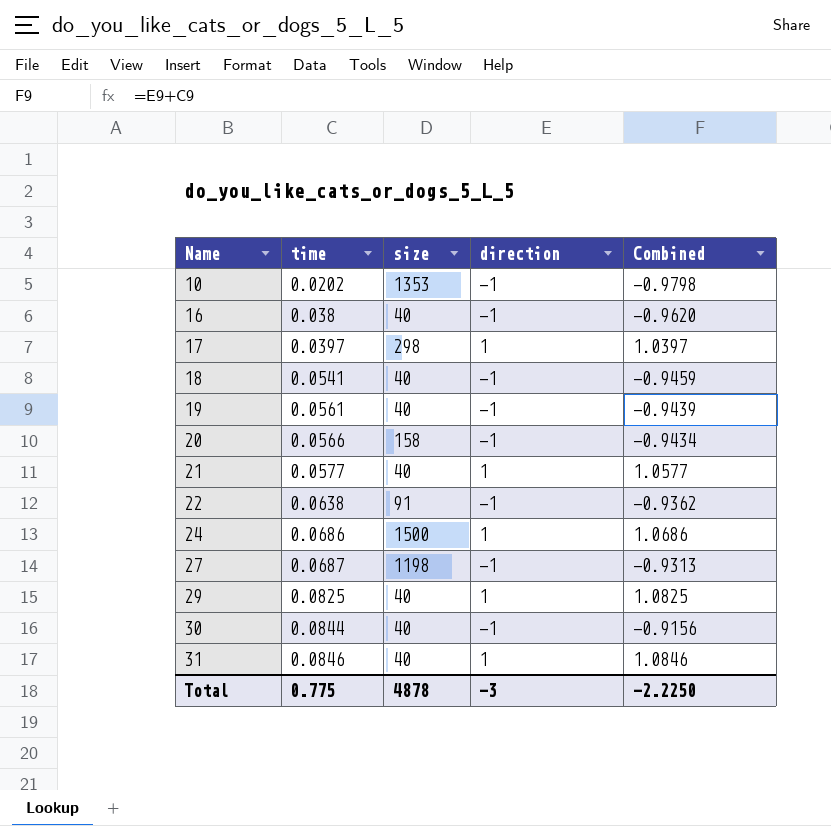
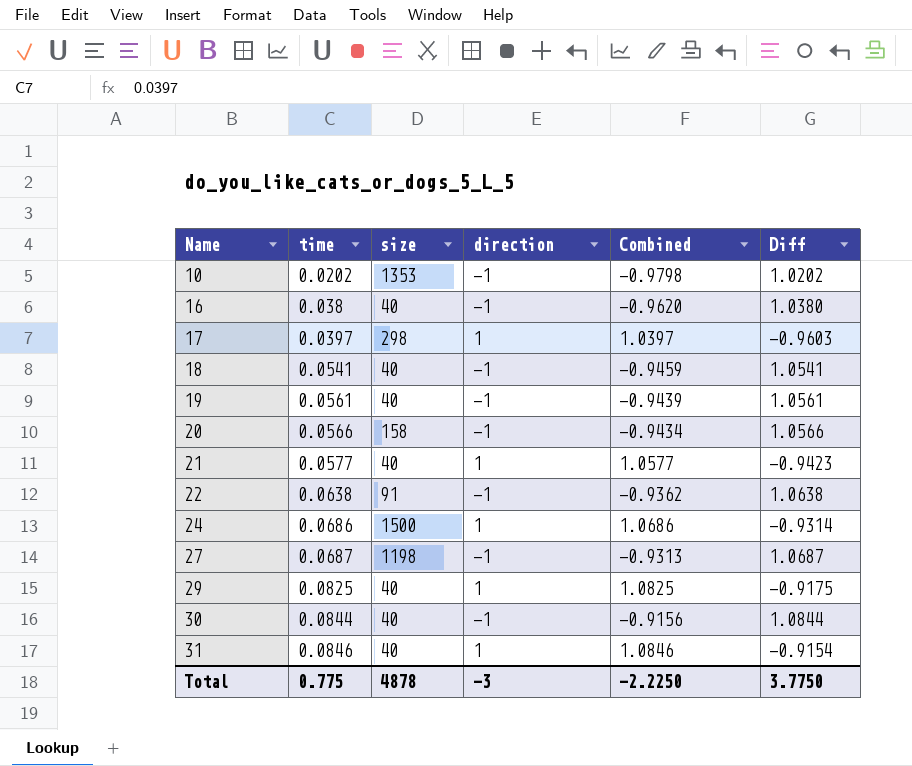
column Diff | formula: none -> [time] - [direction]

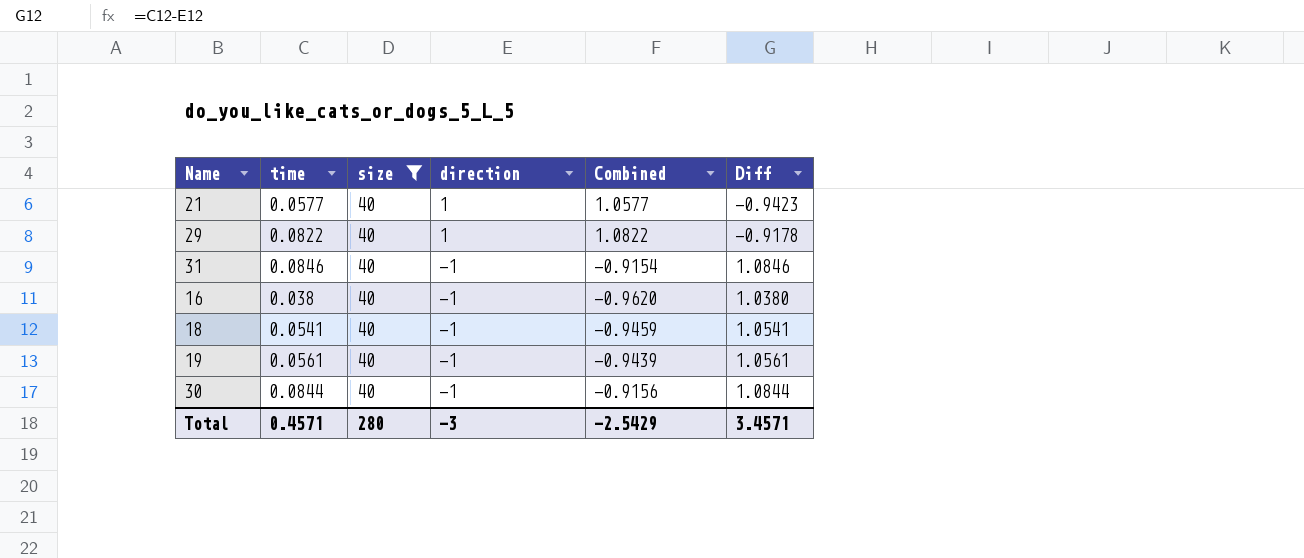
filter: none -> size = 40
row order: Name ascending -> direction descending
29 | time: 0.0825 -> 0.0822
29 | Combined: 1.0825 -> 1.0822
29 | Diff: -0.9175 -> -0.9178
31 | direction: 1 -> -1
31 | Combined: 1.0846 -> -0.9154
31 | Diff: -0.9154 -> 1.0846
Total | time: 0.775 -> 0.4571
Total | size: 4878 -> 280
Total | Combined: -2.2250 -> -2.5429
Total | Diff: 3.7750 -> 3.4571

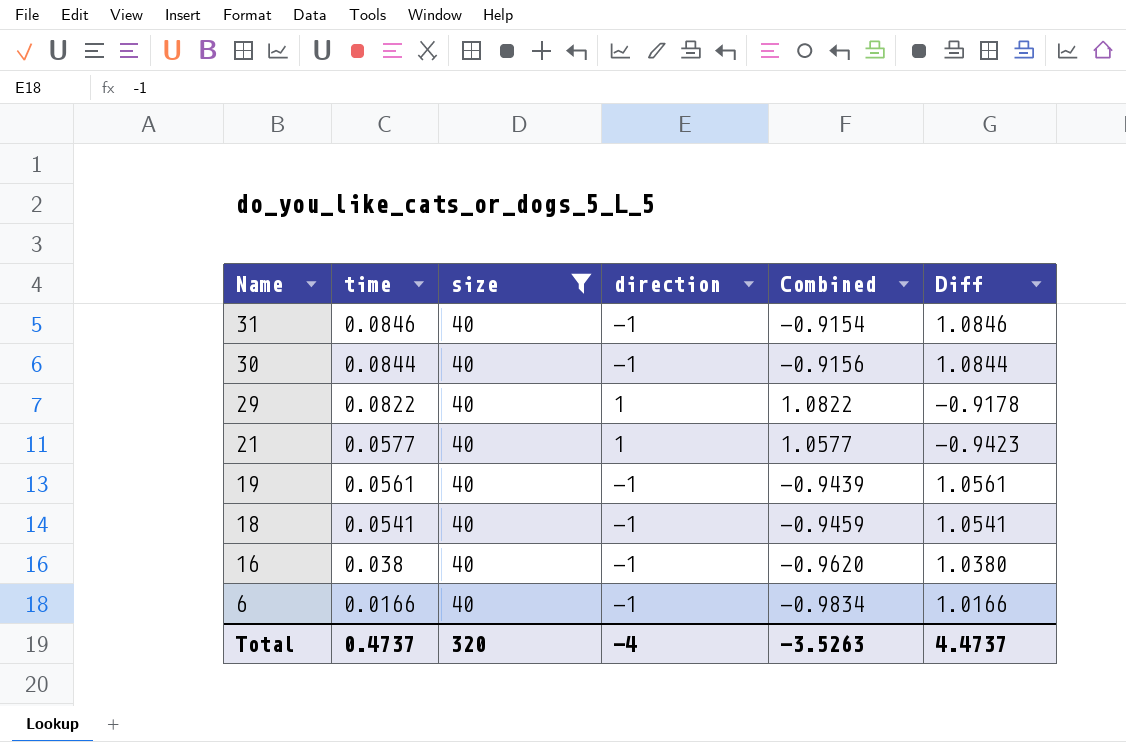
row order: direction descending -> Name descending
row 6: none -> 0.0166 | 40 | -1 | -0.9834 | 1.0166
Total | time: 0.4571 -> 0.4737
Total | size: 280 -> 320
Total | direction: -3 -> -4
Total | Combined: -2.5429 -> -3.5263
Total | Diff: 3.4571 -> 4.4737

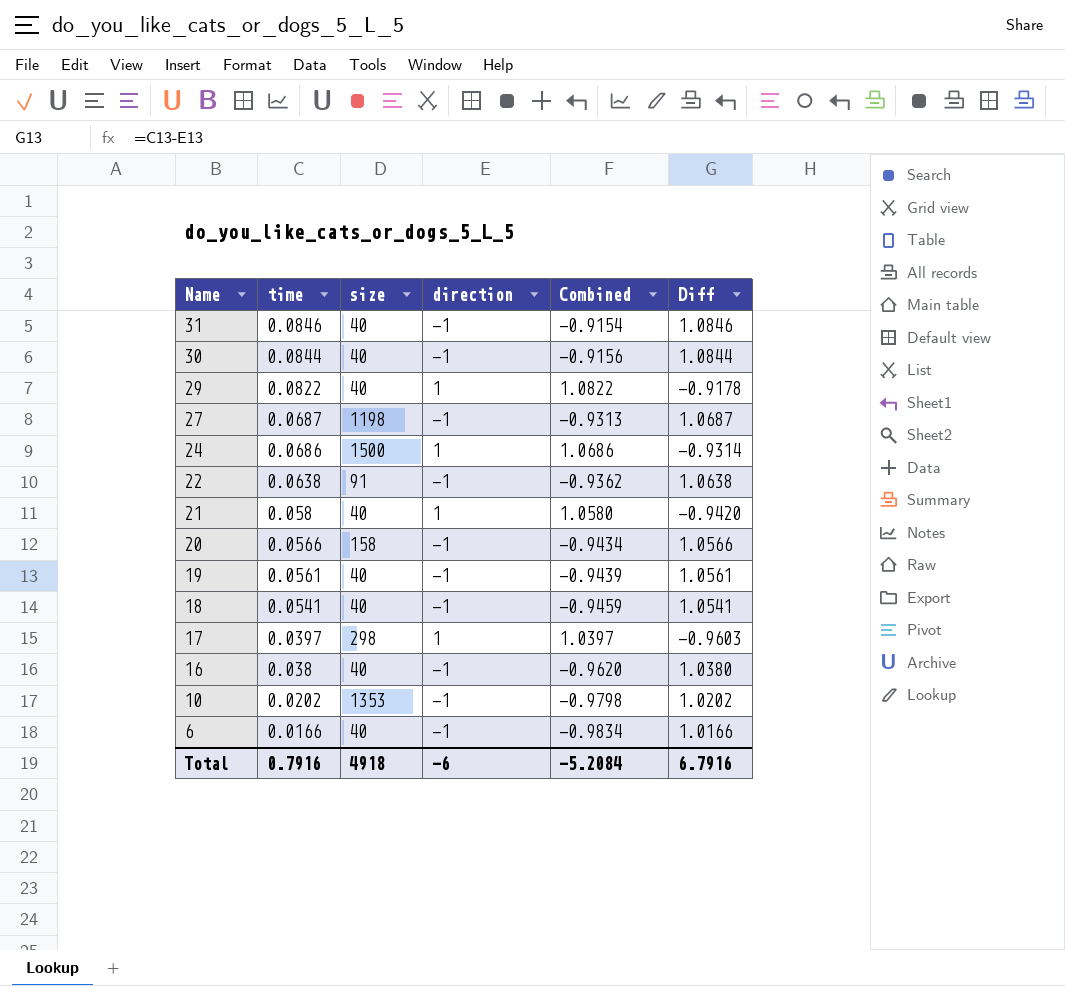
filter: size = 40 -> none
21 | time: 0.0577 -> 0.058
21 | Combined: 1.0577 -> 1.0580
21 | Diff: -0.9423 -> -0.9420
Total | time: 0.4737 -> 0.7916
Total | size: 320 -> 4918
Total | direction: -4 -> -6
Total | Combined: -3.5263 -> -5.2084
Total | Diff: 4.4737 -> 6.7916

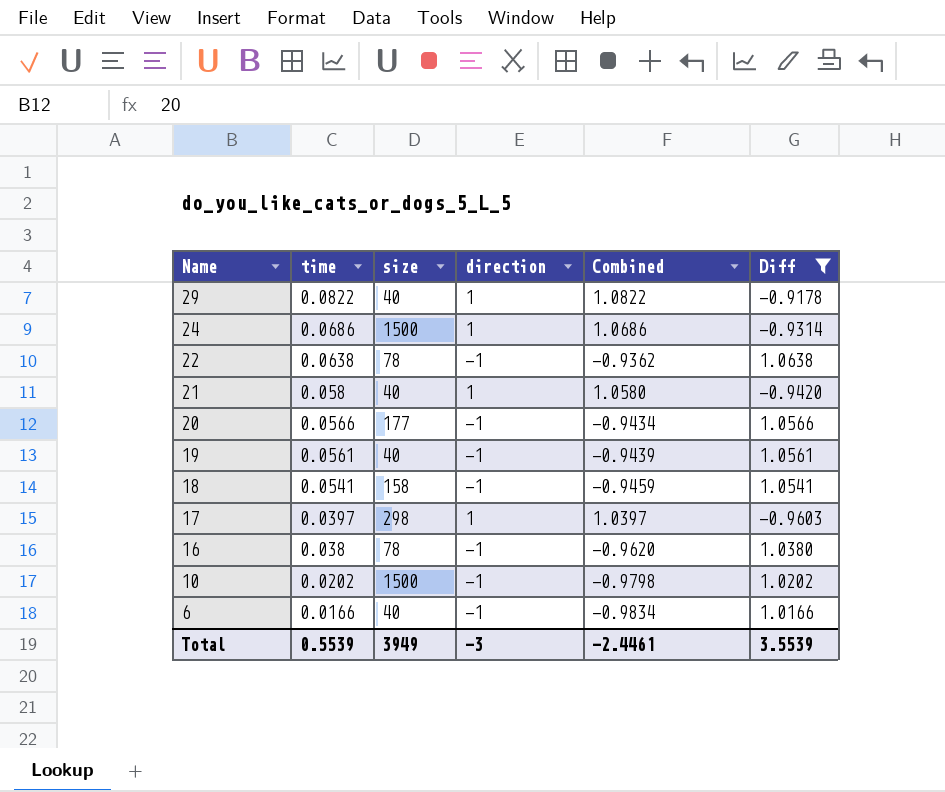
filter: none -> Diff <= 1.0638
22 | size: 91 -> 78
20 | size: 158 -> 177
18 | size: 40 -> 158
16 | size: 40 -> 78
10 | size: 1353 -> 1500
Total | time: 0.7916 -> 0.5539
Total | size: 4918 -> 3949
Total | direction: -6 -> -3
Total | Combined: -5.2084 -> -2.4461
Total | Diff: 6.7916 -> 3.5539

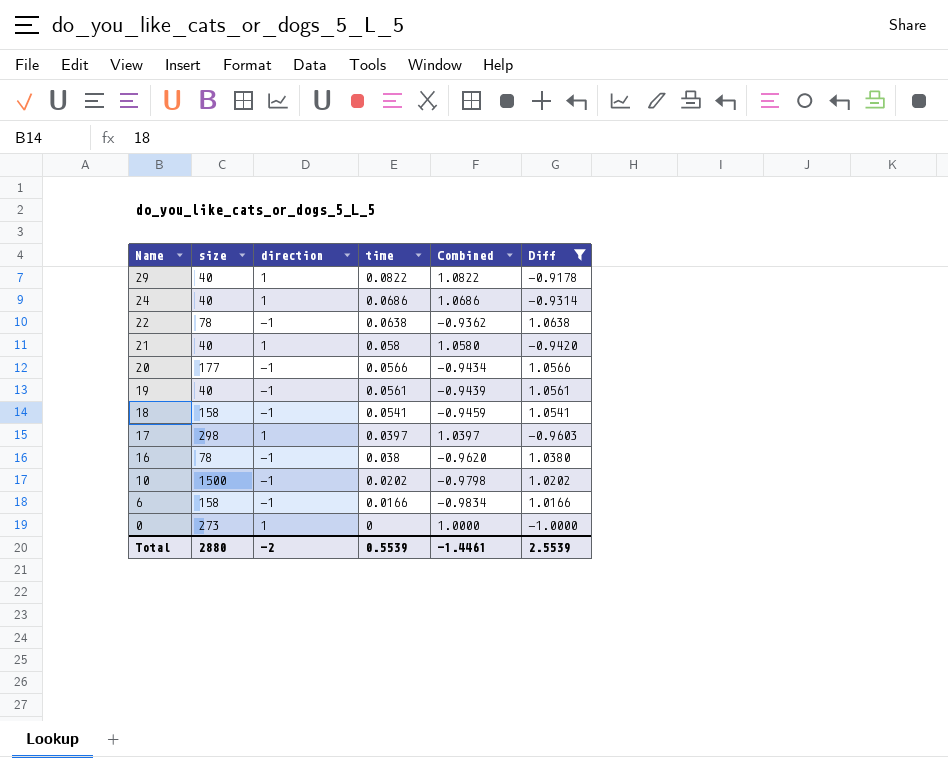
column time | position: 2 -> 4
24 | size: 1500 -> 40
6 | size: 40 -> 158
row 0: none -> 273 | 1 | 0 | 1.0000 | -1.0000
Total | size: 3949 -> 2880
Total | direction: -3 -> -2
Total | Combined: -2.4461 -> -1.4461
Total | Diff: 3.5539 -> 2.5539

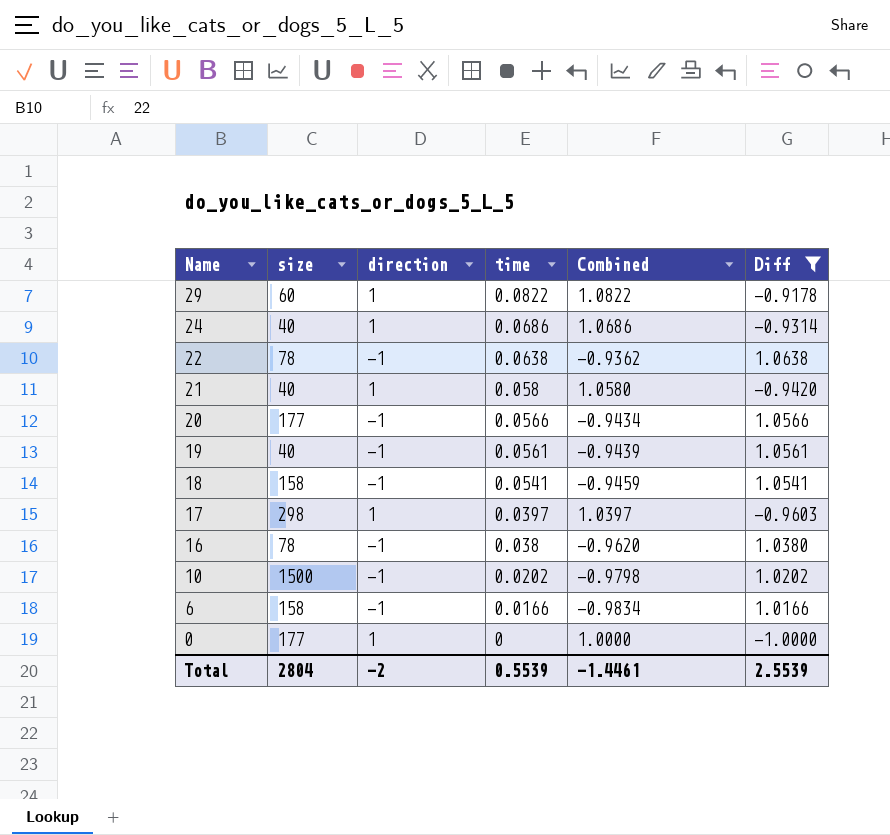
29 | size: 40 -> 60
0 | size: 273 -> 177
Total | size: 2880 -> 2804

